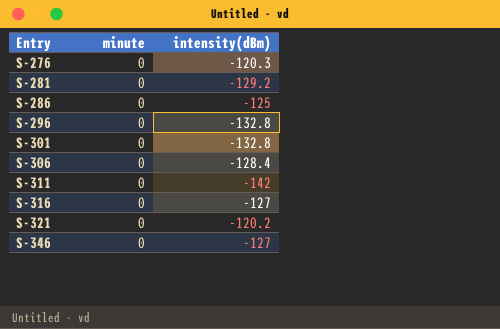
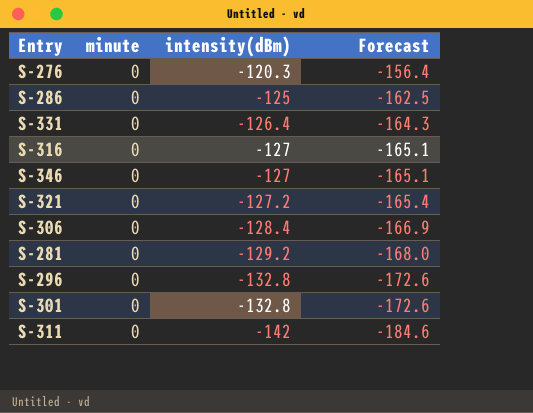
row order: Entry ascending -> intensity(dBm) descending
column Forecast | formula: none -> [intensity(dBm)] * 1.3
row S-331: none -> 0 | -126.4 | -164.3
S-321 | intensity(dBm): -120.2 -> -127.2

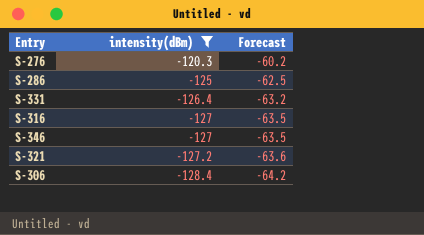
filter: none -> intensity(dBm) >= -128.4
column minute | position: 2 -> none
column Forecast | formula: [intensity(dBm)] * 1.3 -> [intensity(dBm)] * 0.5

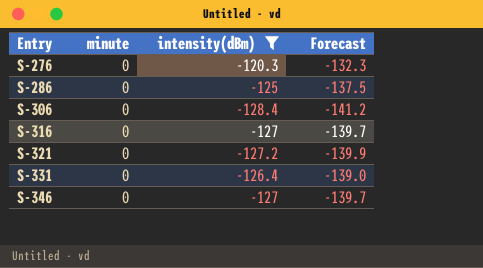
row order: intensity(dBm) descending -> Entry ascending
column minute | position: none -> 2
column Forecast | formula: [intensity(dBm)] * 0.5 -> [intensity(dBm)] * 1.1

